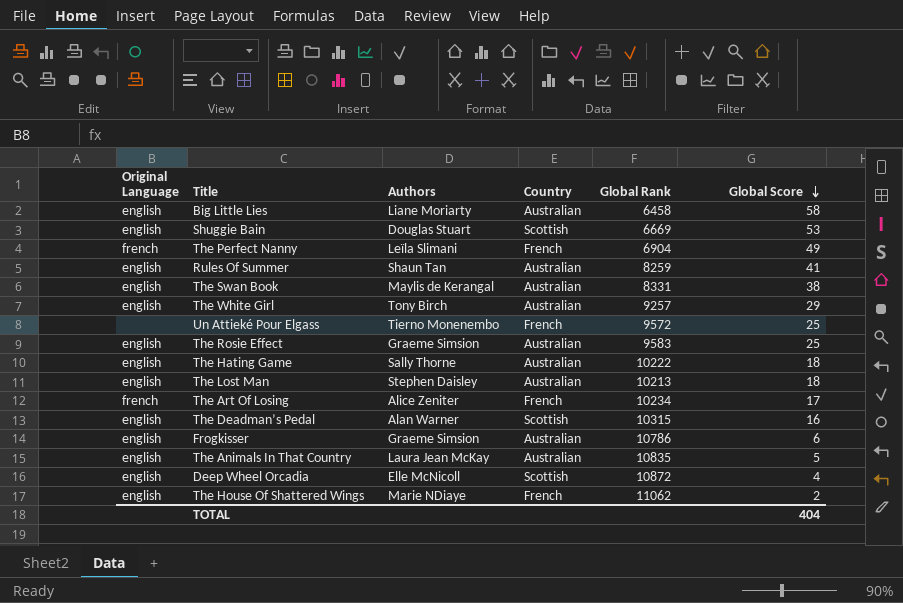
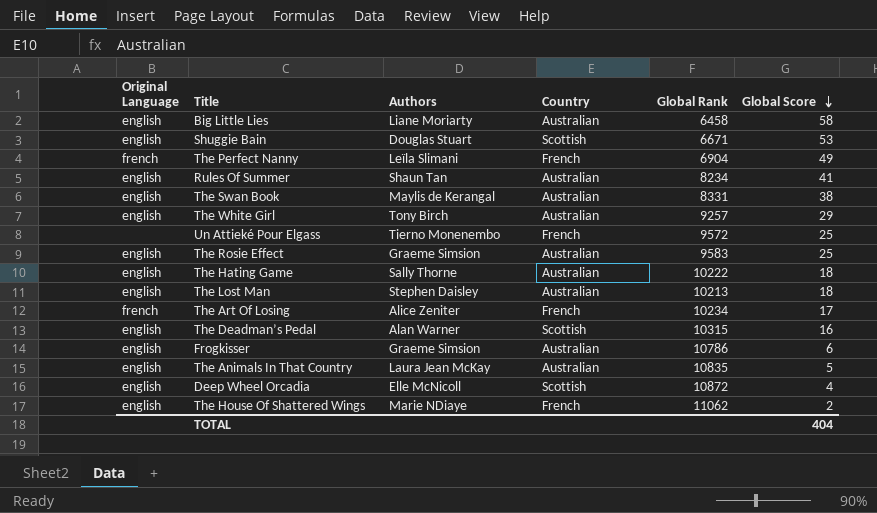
Shuggie Bain | Global Rank: 6669 -> 6671
Rules Of Summer | Global Rank: 8259 -> 8234

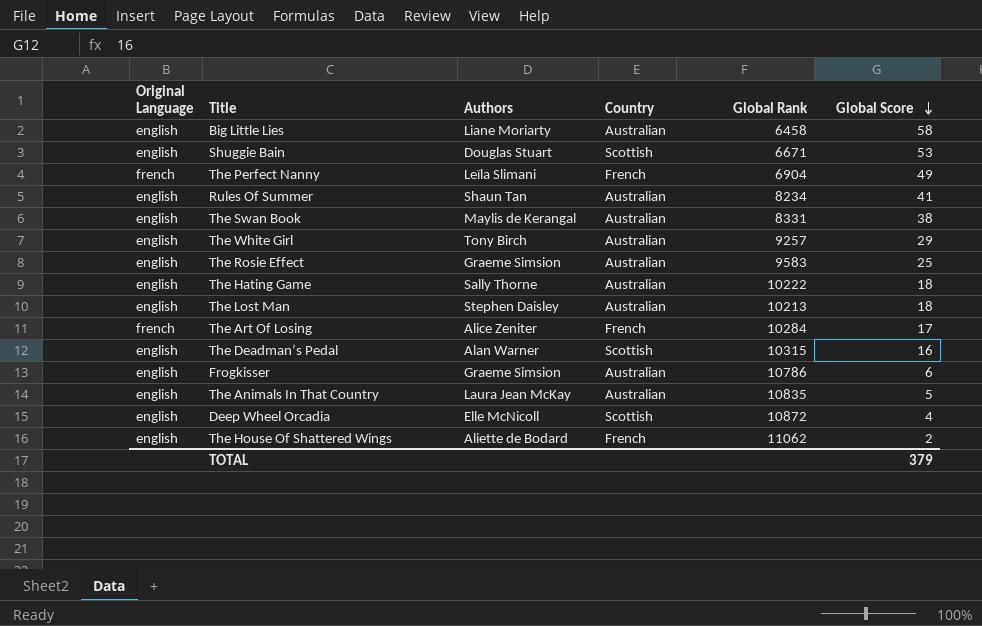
row Un Attieké Pour Elgass: none | Tierno Monenembo | French | 9572 | 25 -> none
The Art Of Losing | Global Rank: 10234 -> 10284
The House Of Shattered Wings | Authors: Marie NDiaye -> Aliette de Bodard
TOTAL | Global Score: 404 -> 379

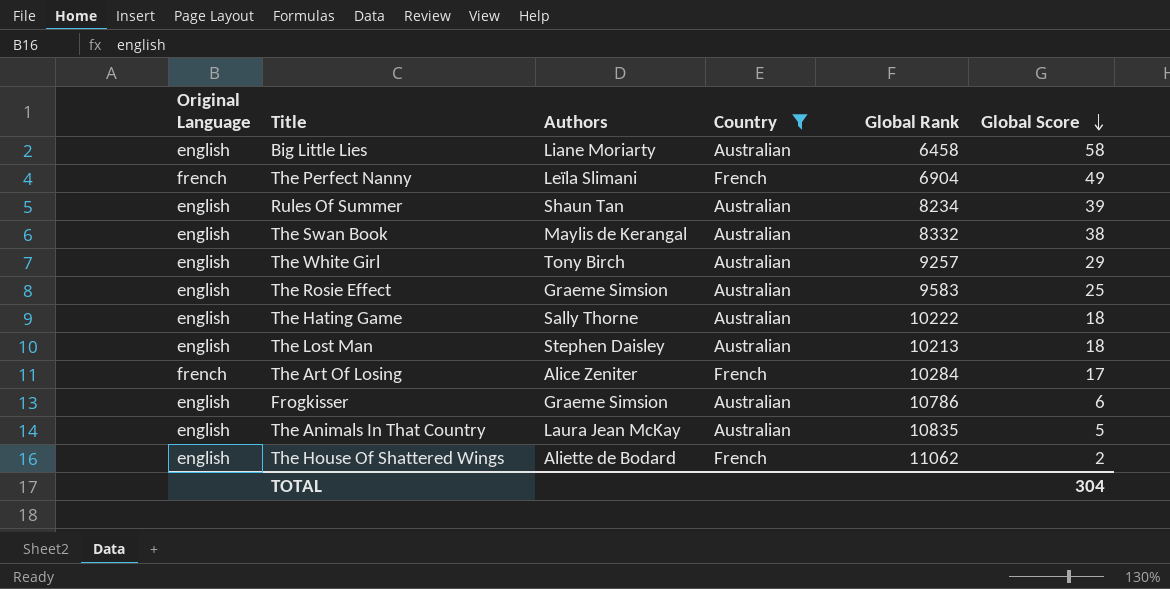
filter: none -> Country != Scottish
Rules Of Summer | Global Score: 41 -> 39
The Swan Book | Global Rank: 8331 -> 8332
TOTAL | Global Score: 379 -> 304

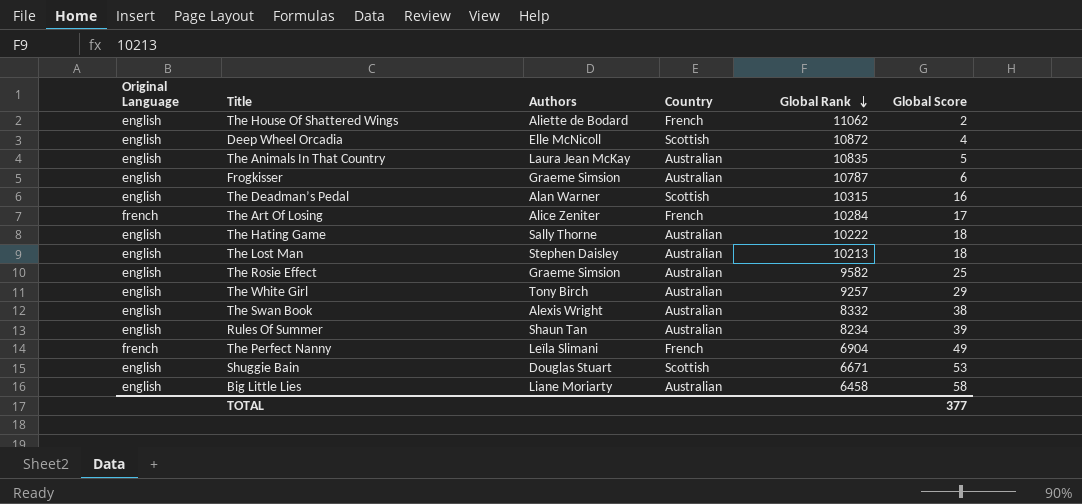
filter: Country != Scottish -> none
row order: Global Score descending -> Global Rank descending
Frogkisser | Global Rank: 10786 -> 10787
The Rosie Effect | Global Rank: 9583 -> 9582
The Swan Book | Authors: Maylis de Kerangal -> Alexis Wright
TOTAL | Global Score: 304 -> 377

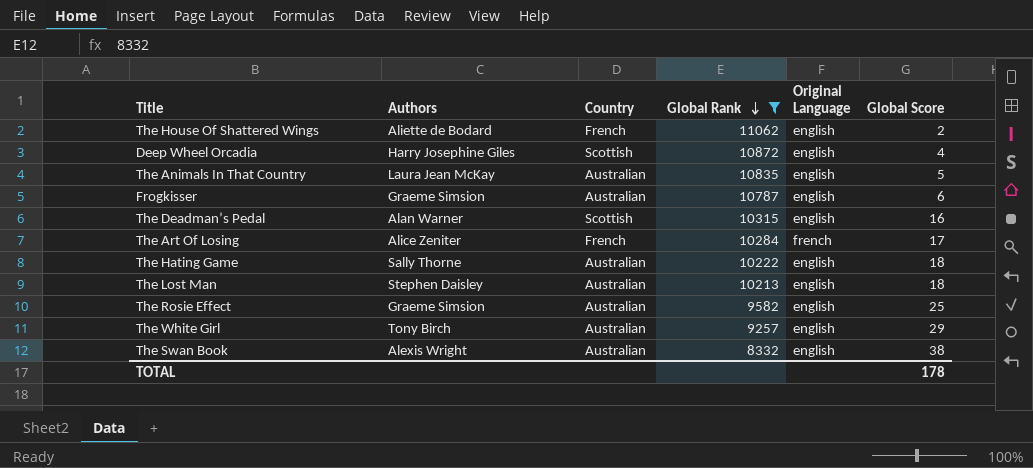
filter: none -> Global Rank >= 8332
column Original Language | position: 1 -> 5
Deep Wheel Orcadia | Authors: Elle McNicoll -> Harry Josephine Giles
TOTAL | Global Score: 377 -> 178

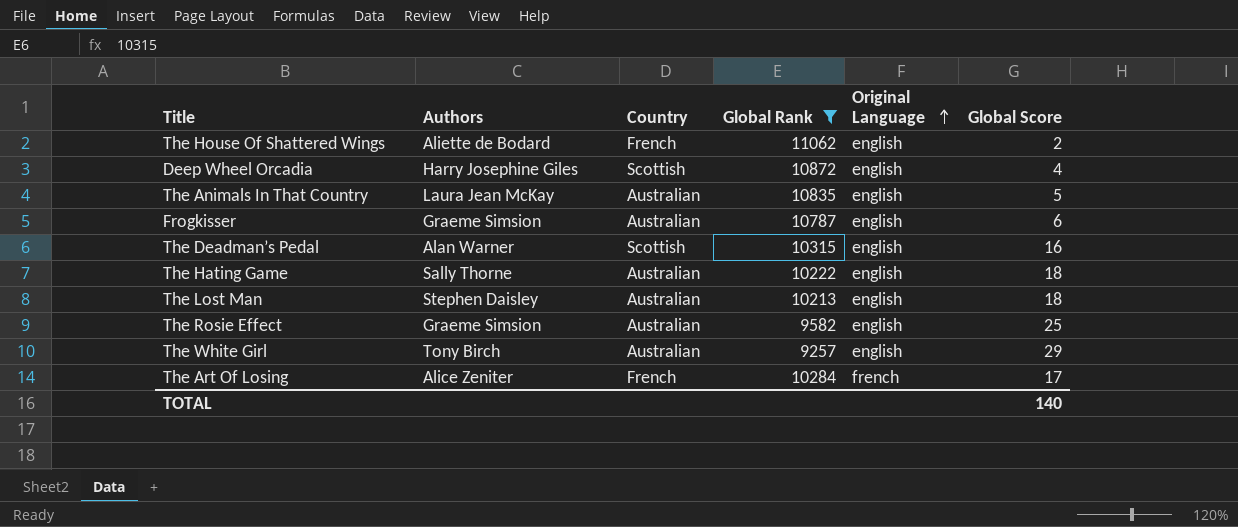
row order: Global Rank descending -> Original Language ascending
row The Swan Book: Alexis Wright | Australian | 8332 | english | 38 -> none
TOTAL | Global Score: 178 -> 140

